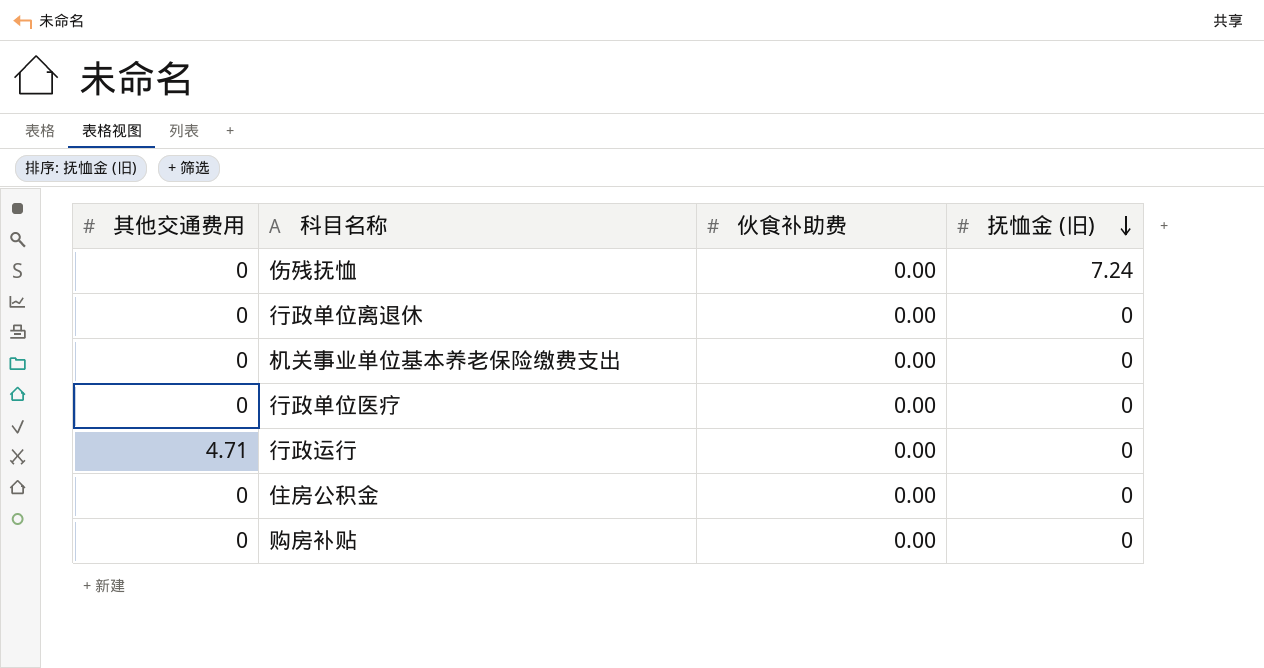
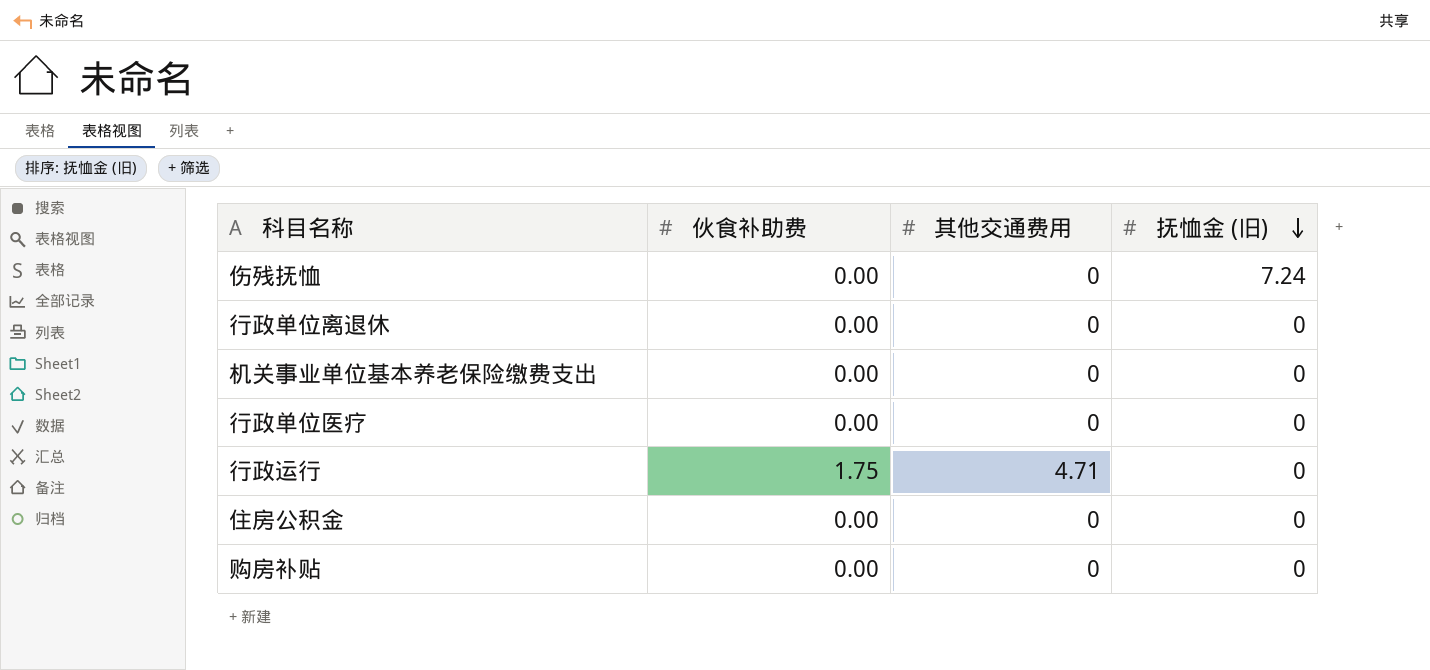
column 其他交通费用 | position: 1 -> 3
行政运行 | 伙食补助费: 0.00 -> 1.75

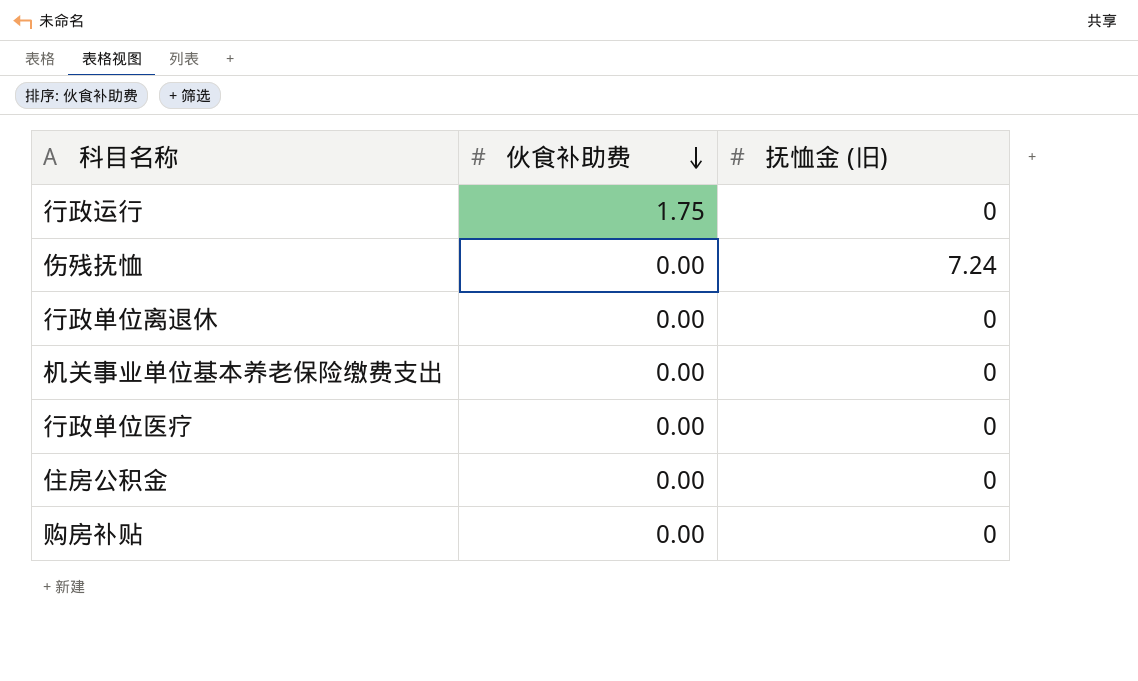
row order: 抚恤金 (旧) descending -> 伙食补助费 descending
column 其他交通费用 | position: 3 -> none

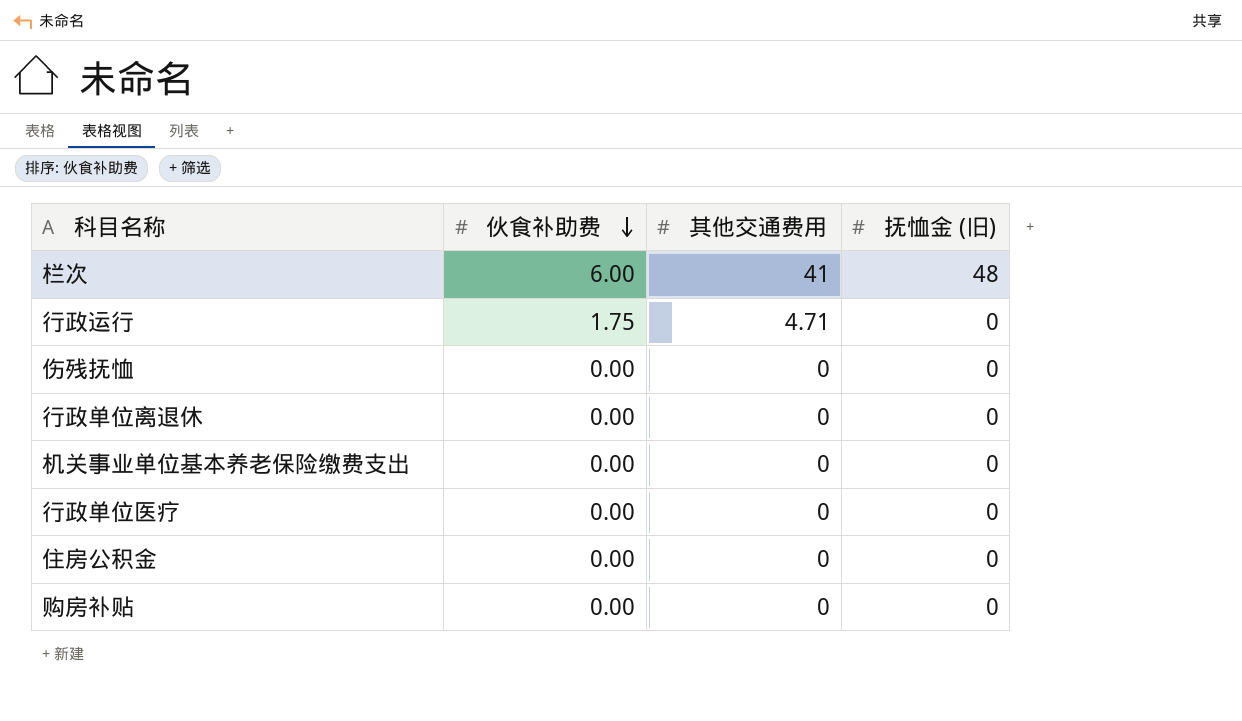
column 其他交通费用 | position: none -> 3
row 栏次: none -> 6.00 | 41 | 48
伤残抚恤 | 抚恤金 (旧): 7.24 -> 0

